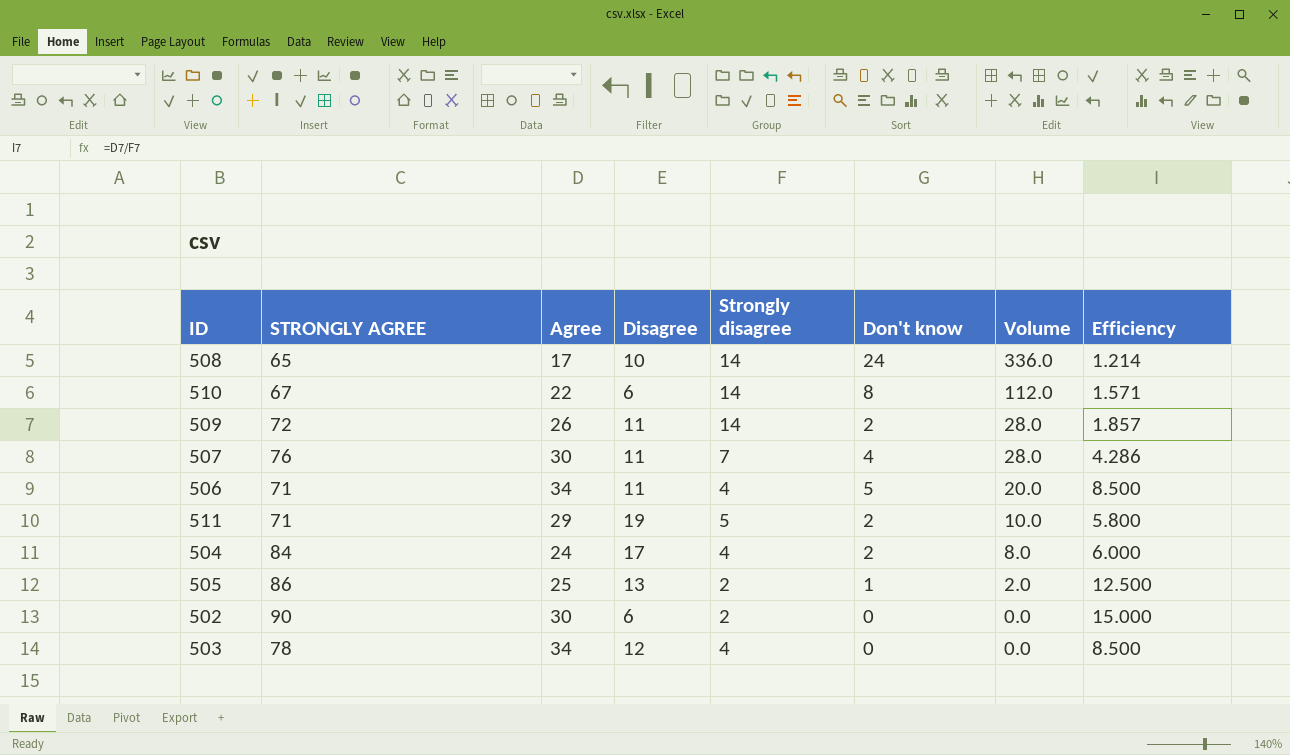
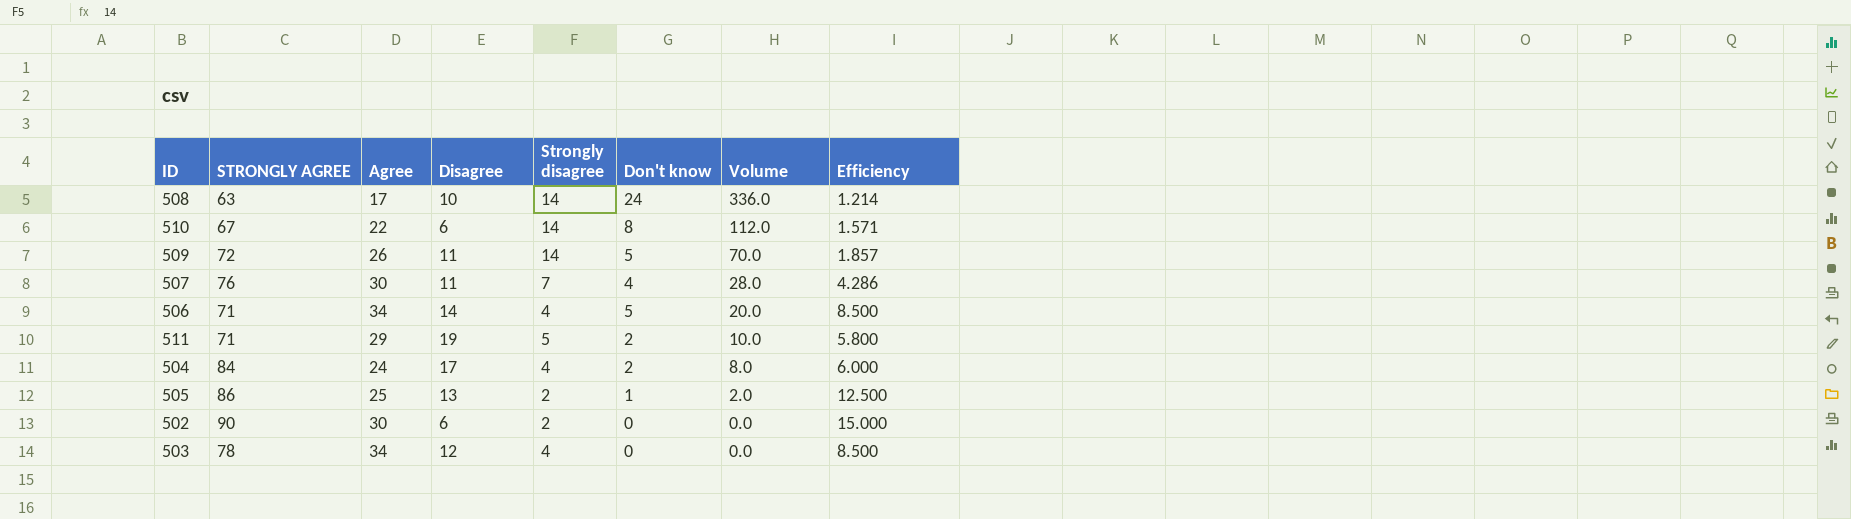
508 | STRONGLY AGREE: 65 -> 63
509 | Don't know: 2 -> 5
509 | Volume: 28.0 -> 70.0
506 | Disagree: 11 -> 14

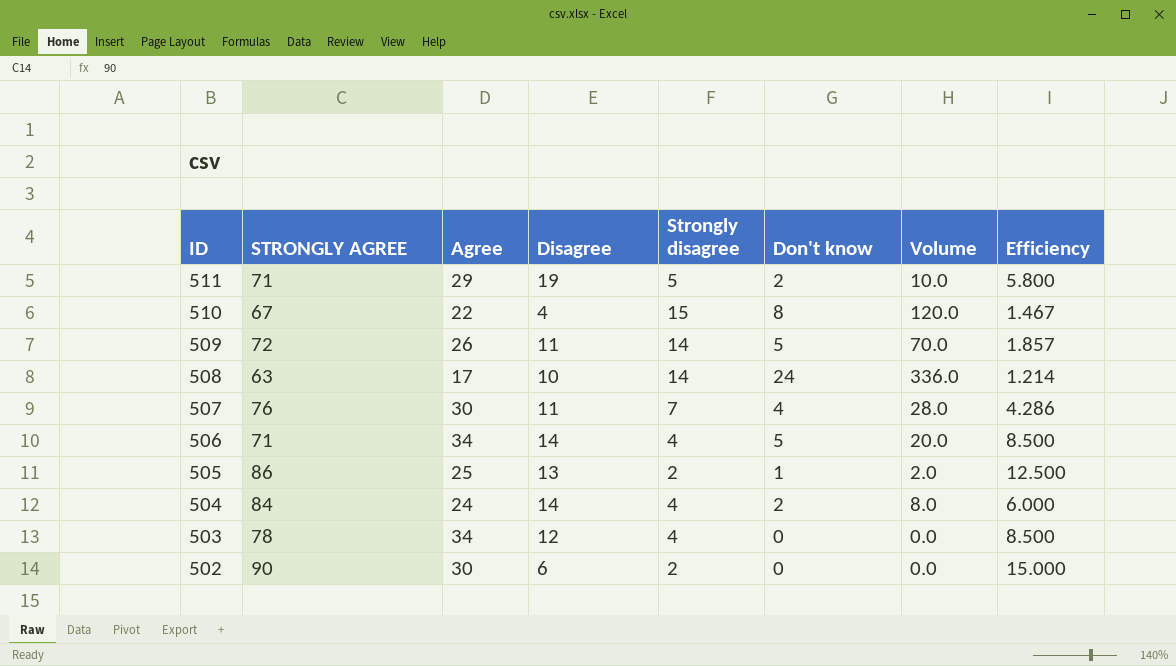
row order: Volume descending -> ID descending
510 | Disagree: 6 -> 4
510 | Strongly disagree: 14 -> 15
510 | Volume: 112.0 -> 120.0
510 | Efficiency: 1.571 -> 1.467
504 | Disagree: 17 -> 14

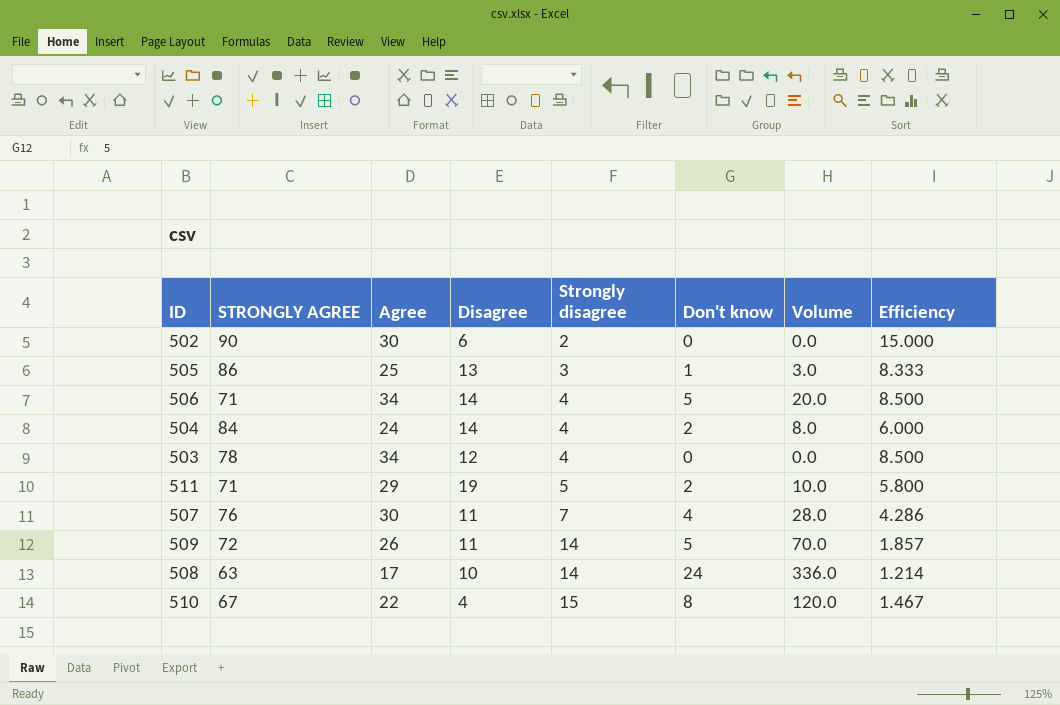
row order: ID descending -> Strongly disagree ascending
505 | Strongly disagree: 2 -> 3
505 | Volume: 2.0 -> 3.0
505 | Efficiency: 12.500 -> 8.333

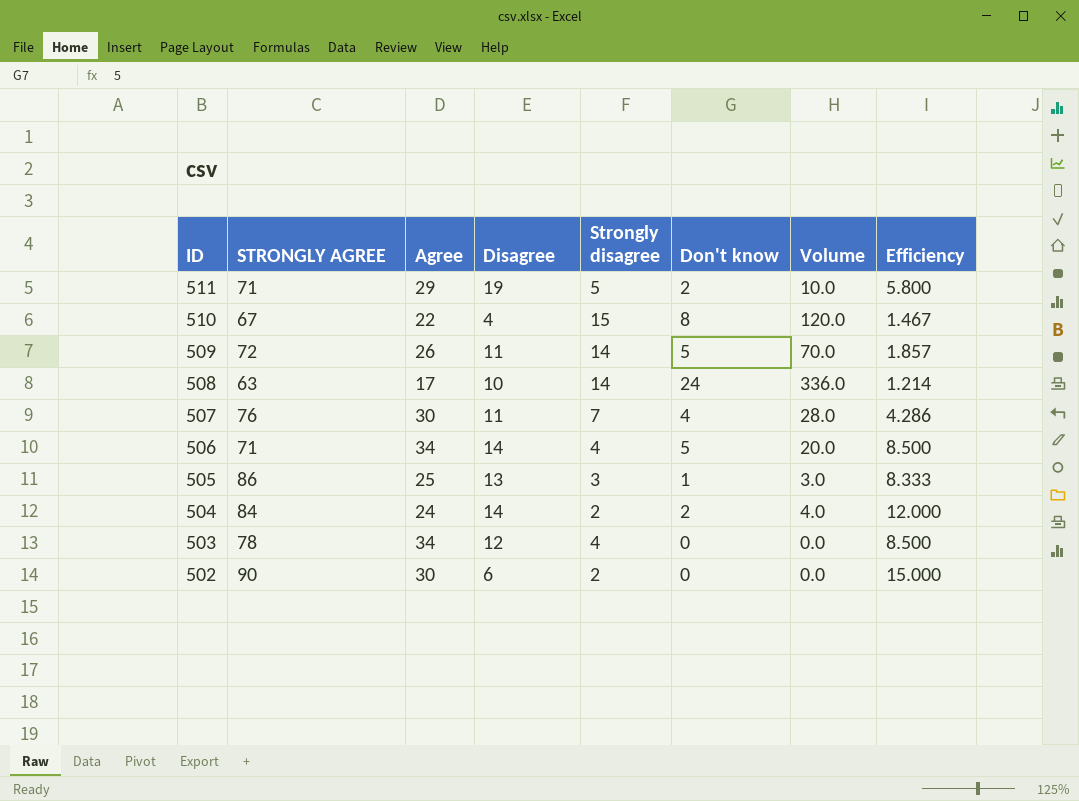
row order: Strongly disagree ascending -> ID descending
504 | Strongly disagree: 4 -> 2
504 | Volume: 8.0 -> 4.0
504 | Efficiency: 6.000 -> 12.000

